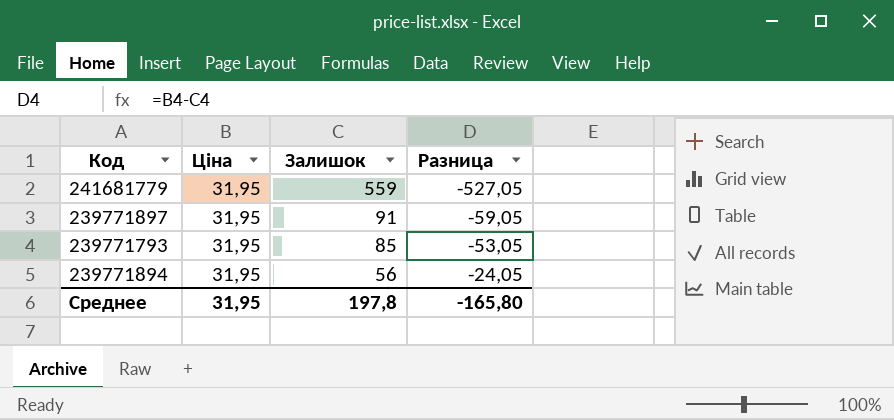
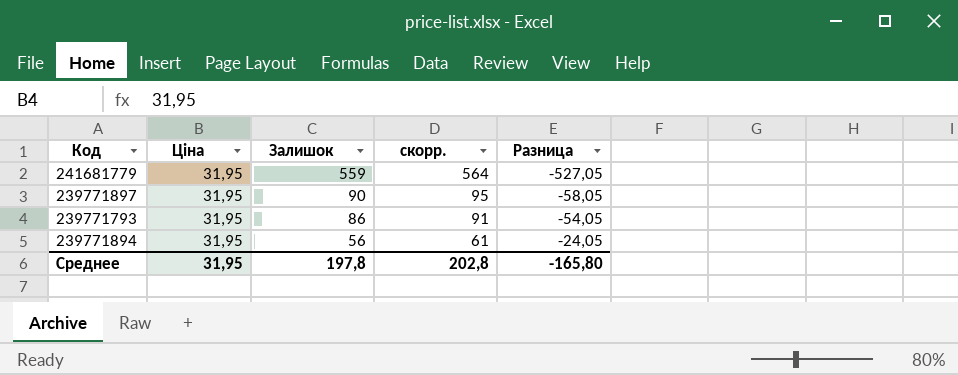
column скорр. | formula: none -> [Залишок] + 5
239771897 | Залишок: 91 -> 90
239771897 | Разница: -59,05 -> -58,05
239771793 | Залишок: 85 -> 86
239771793 | Разница: -53,05 -> -54,05

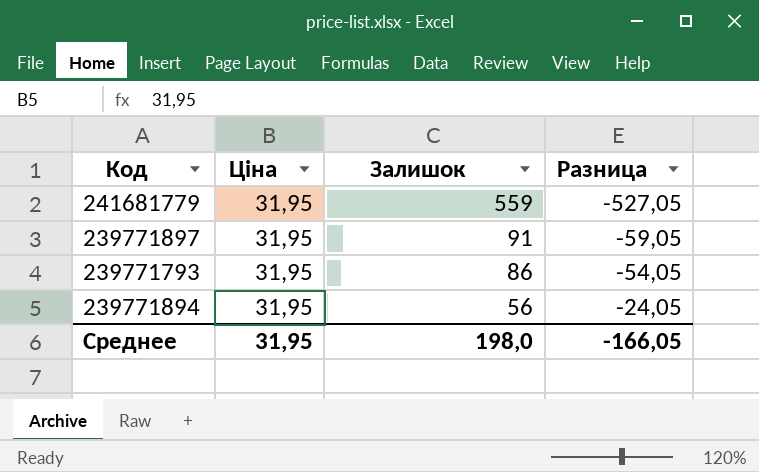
column скорр. | formula: [Залишок] + 5 -> none
239771897 | Залишок: 90 -> 91
239771897 | Разница: -58,05 -> -59,05
Среднее | Залишок: 197,8 -> 198,0
Среднее | Разница: -165,80 -> -166,05

